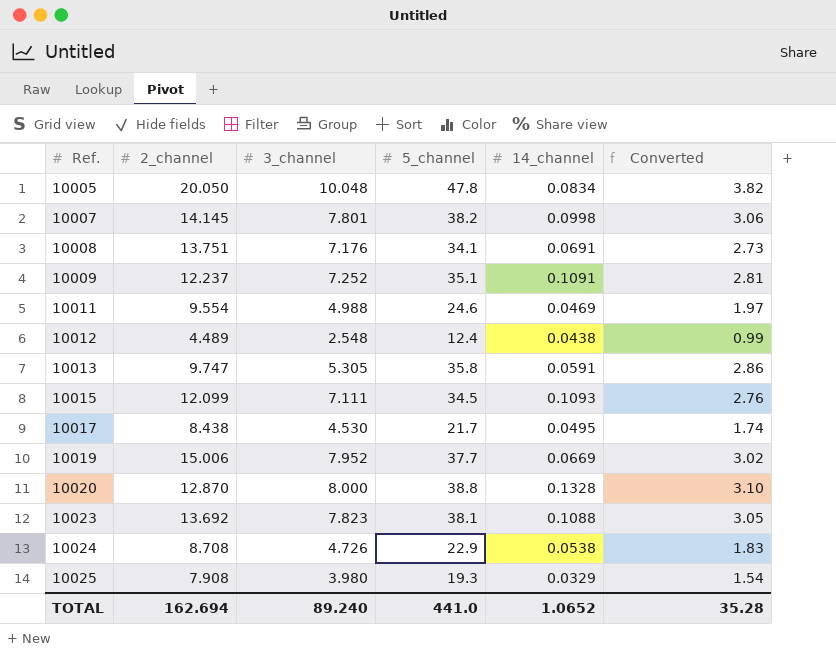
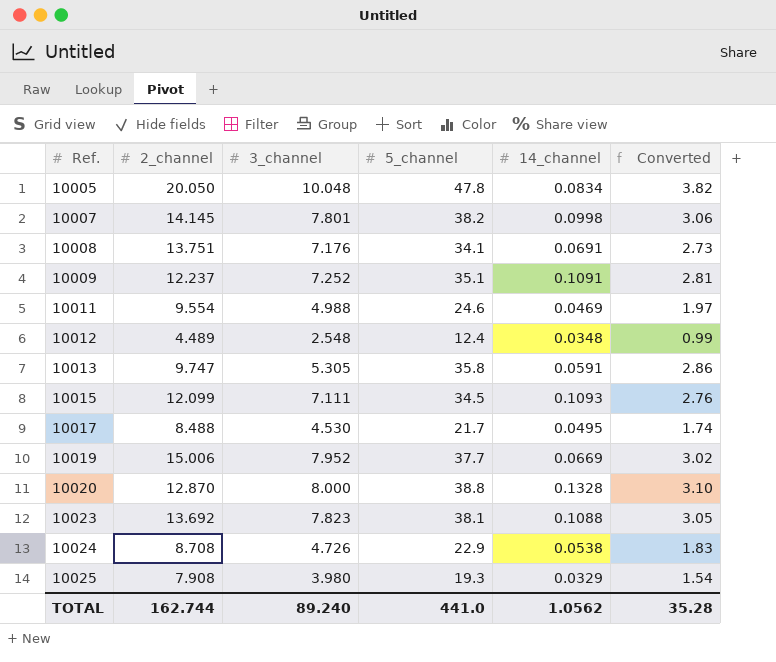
10012 | 14_channel: 0.0438 -> 0.0348
10017 | 2_channel: 8.438 -> 8.488
TOTAL | 2_channel: 162.694 -> 162.744
TOTAL | 14_channel: 1.0652 -> 1.0562

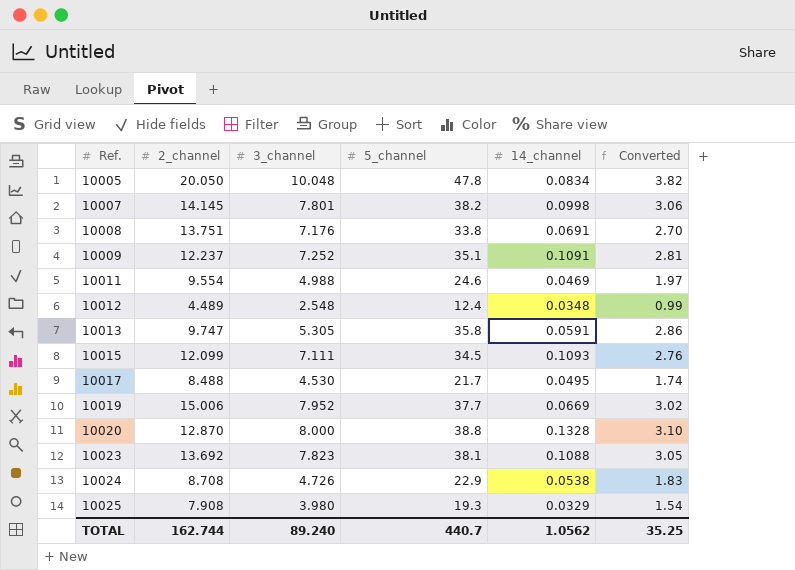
10008 | 5_channel: 34.1 -> 33.8
10008 | Converted: 2.73 -> 2.70
TOTAL | 5_channel: 441.0 -> 440.7
TOTAL | Converted: 35.28 -> 35.25

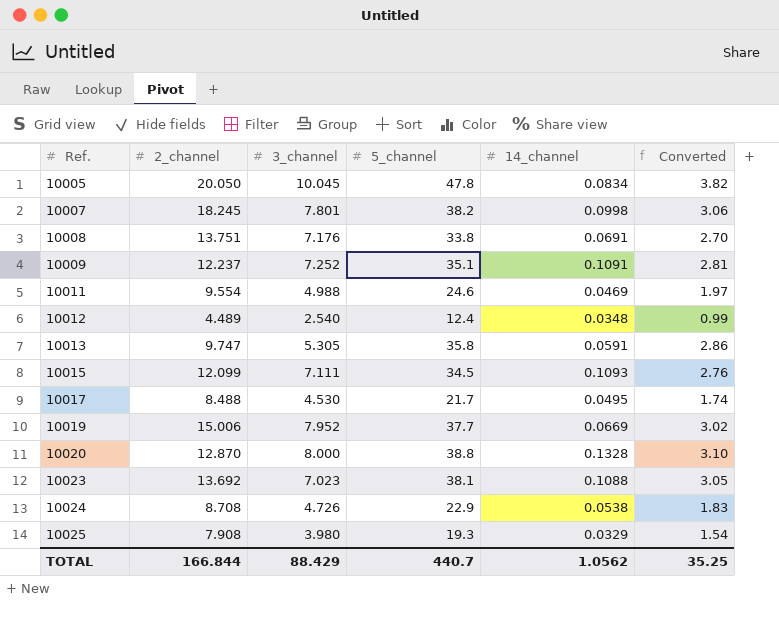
10005 | 3_channel: 10.048 -> 10.045
10007 | 2_channel: 14.145 -> 18.245
10012 | 3_channel: 2.548 -> 2.540
10023 | 3_channel: 7.823 -> 7.023
TOTAL | 2_channel: 162.744 -> 166.844
TOTAL | 3_channel: 89.240 -> 88.429

